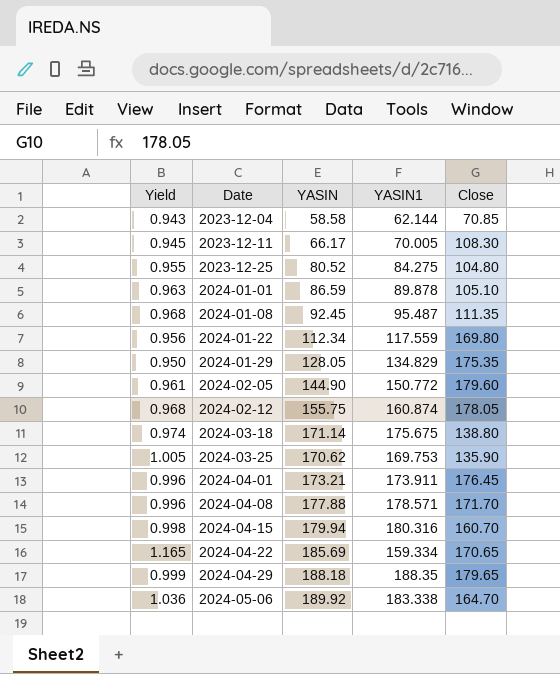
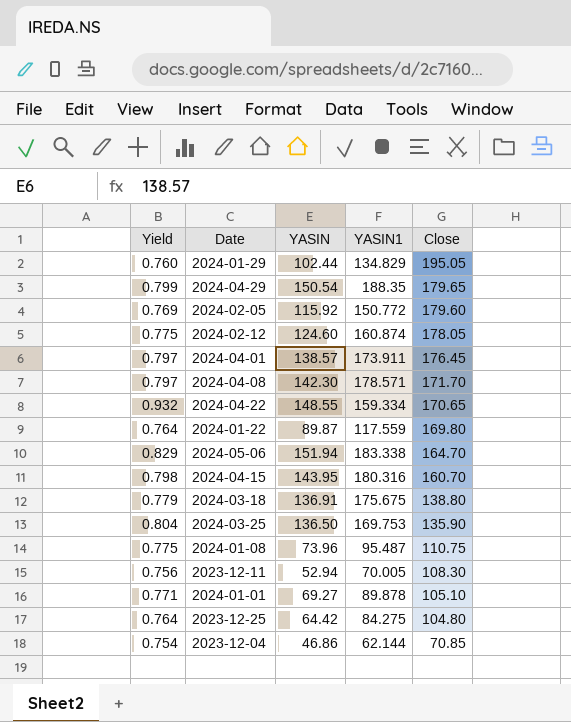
row order: Date ascending -> Close descending
2024-01-29 | Yield: 0.950 -> 0.760
2024-01-29 | YASIN: 128.05 -> 102.44
2024-01-29 | Close: 175.35 -> 195.05
2024-04-29 | Yield: 0.999 -> 0.799
2024-04-29 | YASIN: 188.18 -> 150.54
2024-02-05 | Yield: 0.961 -> 0.769
2024-02-05 | YASIN: 144.90 -> 115.92
2024-02-12 | Yield: 0.968 -> 0.775
2024-02-12 | YASIN: 155.75 -> 124.60
2024-04-01 | Yield: 0.996 -> 0.797
2024-04-01 | YASIN: 173.21 -> 138.57
2024-04-08 | Yield: 0.996 -> 0.797
2024-04-08 | YASIN: 177.88 -> 142.30
2024-04-22 | Yield: 1.165 -> 0.932
2024-04-22 | YASIN: 185.69 -> 148.55
2024-01-22 | Yield: 0.956 -> 0.764
2024-01-22 | YASIN: 112.34 -> 89.87
2024-05-06 | Yield: 1.036 -> 0.829
2024-05-06 | YASIN: 189.92 -> 151.94
2024-04-15 | Yield: 0.998 -> 0.798
2024-04-15 | YASIN: 179.94 -> 143.95
2024-03-18 | Yield: 0.974 -> 0.779
2024-03-18 | YASIN: 171.14 -> 136.91
2024-03-25 | Yield: 1.005 -> 0.804
2024-03-25 | YASIN: 170.62 -> 136.50
2024-01-08 | Yield: 0.968 -> 0.775
2024-01-08 | YASIN: 92.45 -> 73.96
2024-01-08 | Close: 111.35 -> 110.75
2023-12-11 | Yield: 0.945 -> 0.756
2023-12-11 | YASIN: 66.17 -> 52.94
2024-01-01 | Yield: 0.963 -> 0.771
2024-01-01 | YASIN: 86.59 -> 69.27
2023-12-25 | Yield: 0.955 -> 0.764
2023-12-25 | YASIN: 80.52 -> 64.42
2023-12-04 | Yield: 0.943 -> 0.754
2023-12-04 | YASIN: 58.58 -> 46.86

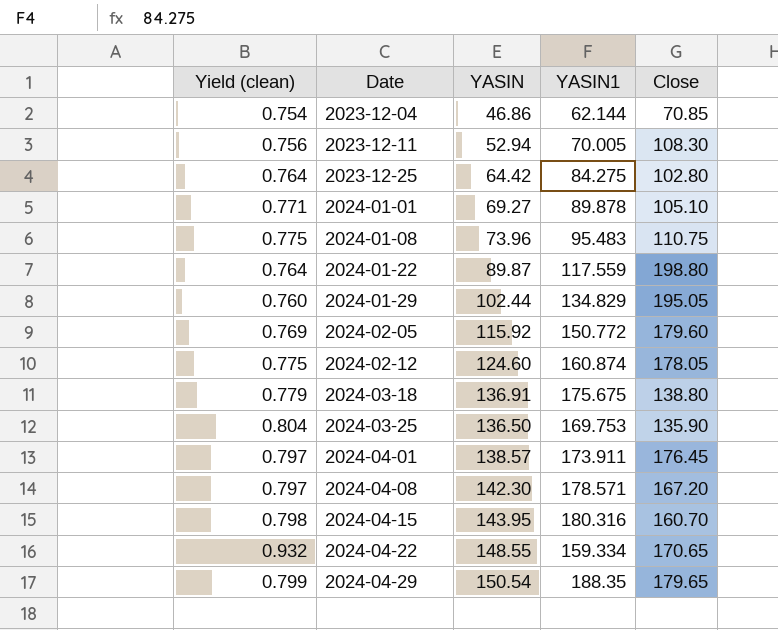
row order: Close descending -> Date ascending
column name: Yield -> Yield (clean)
row 2024-05-06: 0.829 | 151.94 | 183.338 | 164.70 -> none
2023-12-25 | Close: 104.80 -> 102.80
2024-01-08 | YASIN1: 95.487 -> 95.483
2024-01-22 | Close: 169.80 -> 198.80
2024-04-08 | Close: 171.70 -> 167.20

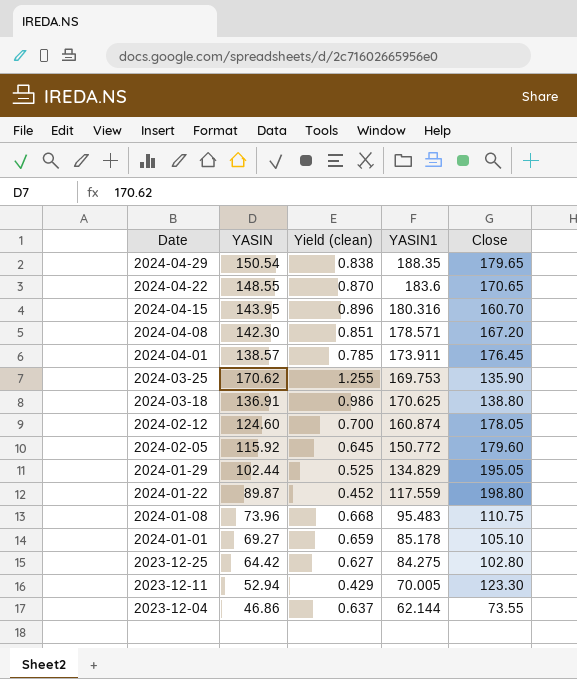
row order: Date ascending -> Date descending
column Yield (clean) | formula: [YASIN] / [YASIN1] -> [YASIN] / [Close]
column Yield (clean) | position: 1 -> 3
2024-04-22 | YASIN1: 159.334 -> 183.6
2024-03-25 | YASIN: 136.50 -> 170.62
2024-03-18 | YASIN1: 175.675 -> 170.625
2024-01-01 | YASIN1: 89.878 -> 85.178
2023-12-11 | Close: 108.30 -> 123.30
2023-12-04 | Close: 70.85 -> 73.55

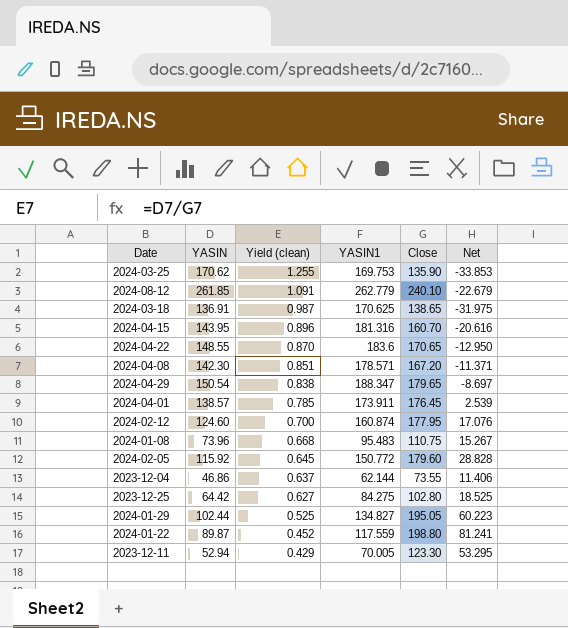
row order: Date descending -> Yield (clean) descending
column Net | formula: none -> [Close] - [YASIN1]
row 2024-01-01: 69.27 | 0.659 | 85.178 | 105.10 -> none
row 2024-08-12: none -> 261.85 | 1.091 | 262.779 | 240.10 | -22.679
2024-03-18 | Yield (clean): 0.986 -> 0.987
2024-03-18 | Close: 138.80 -> 138.65
2024-04-15 | YASIN1: 180.316 -> 181.316
2024-04-29 | YASIN1: 188.35 -> 188.347
2024-02-12 | Close: 178.05 -> 177.95
2024-01-29 | YASIN1: 134.829 -> 134.827

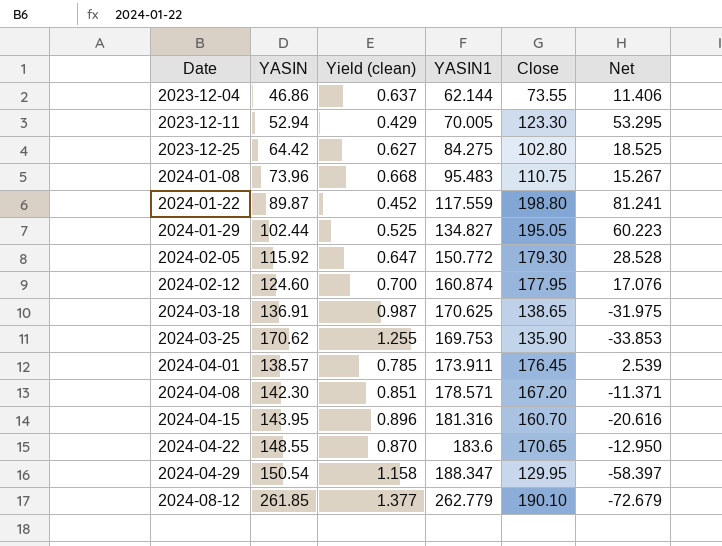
row order: Yield (clean) descending -> Date ascending
2024-02-05 | Yield (clean): 0.645 -> 0.647
2024-02-05 | Close: 179.60 -> 179.30
2024-02-05 | Net: 28.828 -> 28.528
2024-04-29 | Yield (clean): 0.838 -> 1.158
2024-04-29 | Close: 179.65 -> 129.95
2024-04-29 | Net: -8.697 -> -58.397
2024-08-12 | Yield (clean): 1.091 -> 1.377
2024-08-12 | Close: 240.10 -> 190.10
2024-08-12 | Net: -22.679 -> -72.679

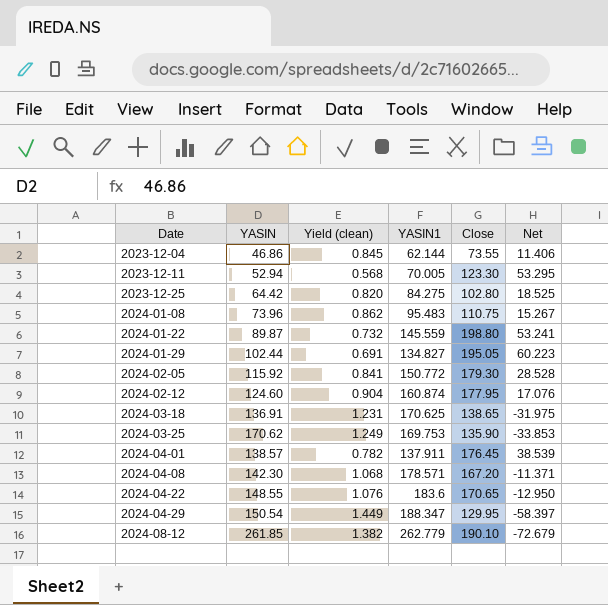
column Yield (clean) | formula: [YASIN] / [Close] -> [YASIN1] / [Close]
row 2024-04-15: 143.95 | 0.896 | 181.316 | 160.70 | -20.616 -> none
2024-01-22 | YASIN1: 117.559 -> 145.559
2024-01-22 | Net: 81.241 -> 53.241
2024-04-01 | YASIN1: 173.911 -> 137.911
2024-04-01 | Net: 2.539 -> 38.539

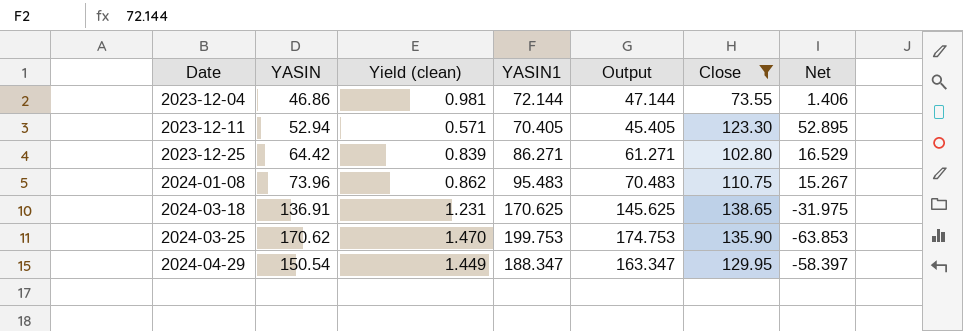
filter: none -> Close <= 138.65
column Output | formula: none -> [YASIN1] - 25
2023-12-04 | Yield (clean): 0.845 -> 0.981
2023-12-04 | YASIN1: 62.144 -> 72.144
2023-12-04 | Net: 11.406 -> 1.406
2023-12-11 | Yield (clean): 0.568 -> 0.571
2023-12-11 | YASIN1: 70.005 -> 70.405
2023-12-11 | Net: 53.295 -> 52.895
2023-12-25 | Yield (clean): 0.820 -> 0.839
2023-12-25 | YASIN1: 84.275 -> 86.271
2023-12-25 | Net: 18.525 -> 16.529
2024-03-25 | Yield (clean): 1.249 -> 1.470
2024-03-25 | YASIN1: 169.753 -> 199.753
2024-03-25 | Net: -33.853 -> -63.853

